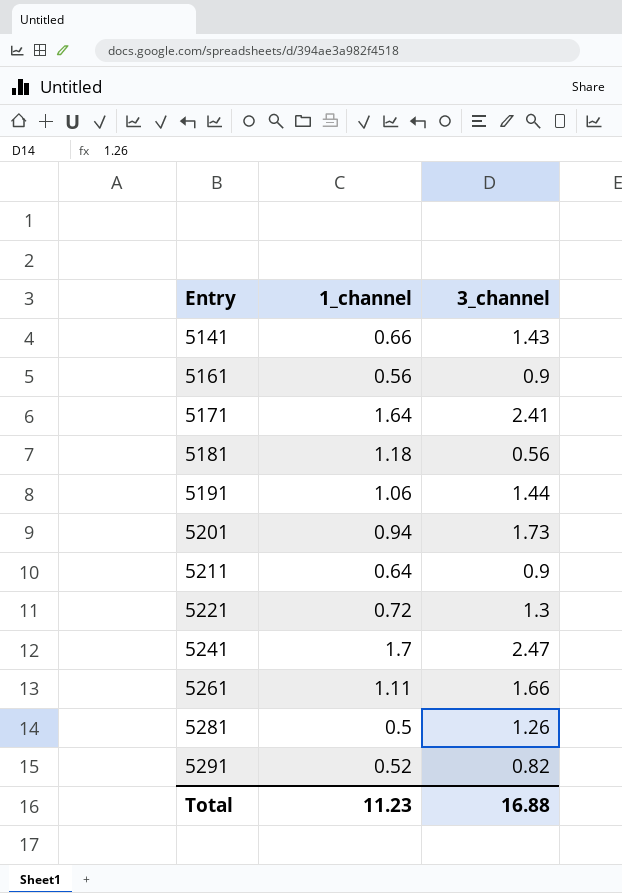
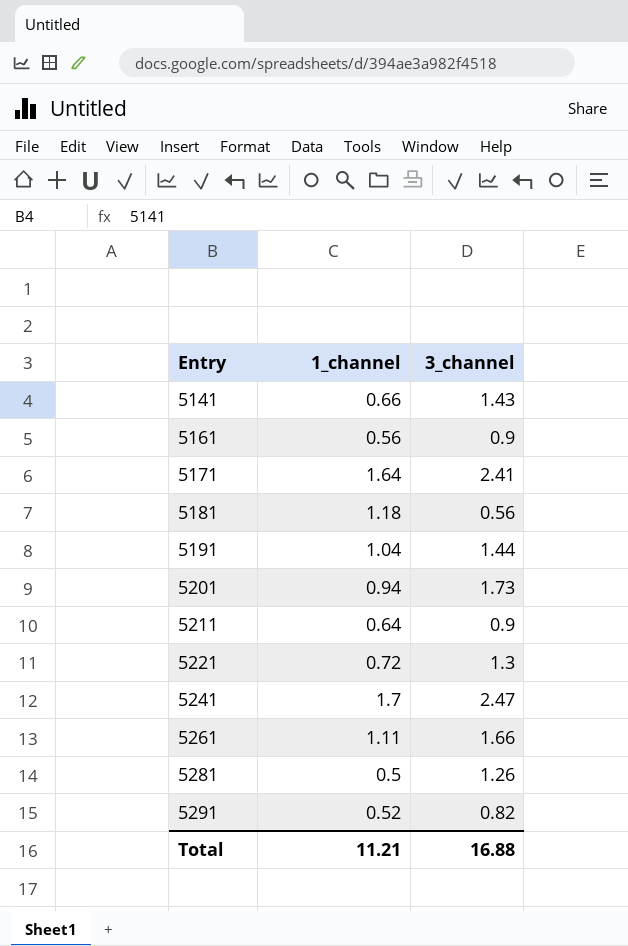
5191 | 1_channel: 1.06 -> 1.04
Total | 1_channel: 11.23 -> 11.21

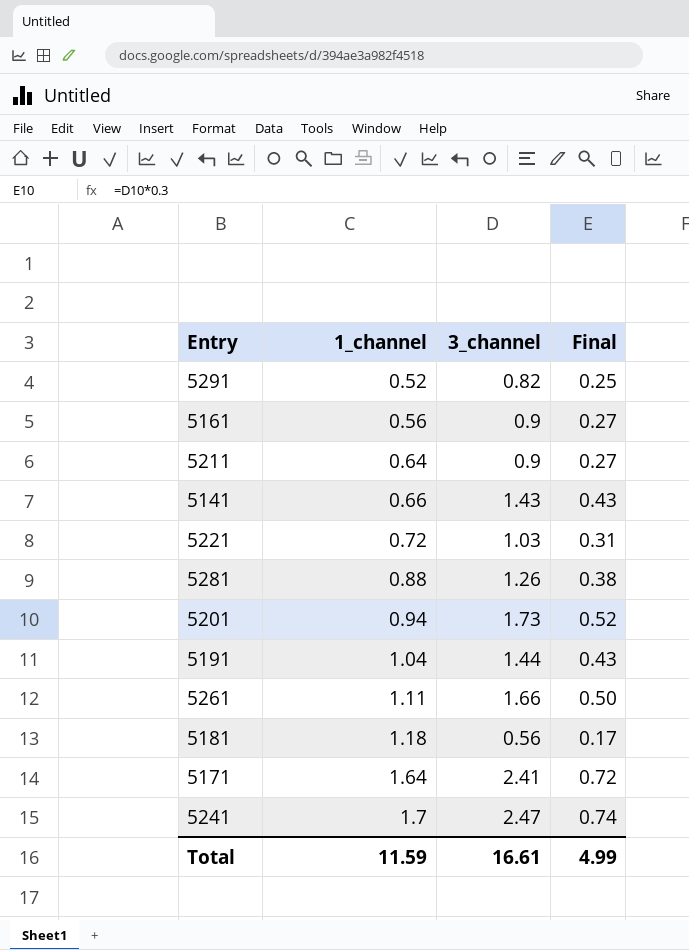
row order: Entry ascending -> 1_channel ascending
column Final | formula: none -> [3_channel] * 0.3
5221 | 3_channel: 1.3 -> 1.03
5281 | 1_channel: 0.5 -> 0.88
Total | 1_channel: 11.21 -> 11.59
Total | 3_channel: 16.88 -> 16.61

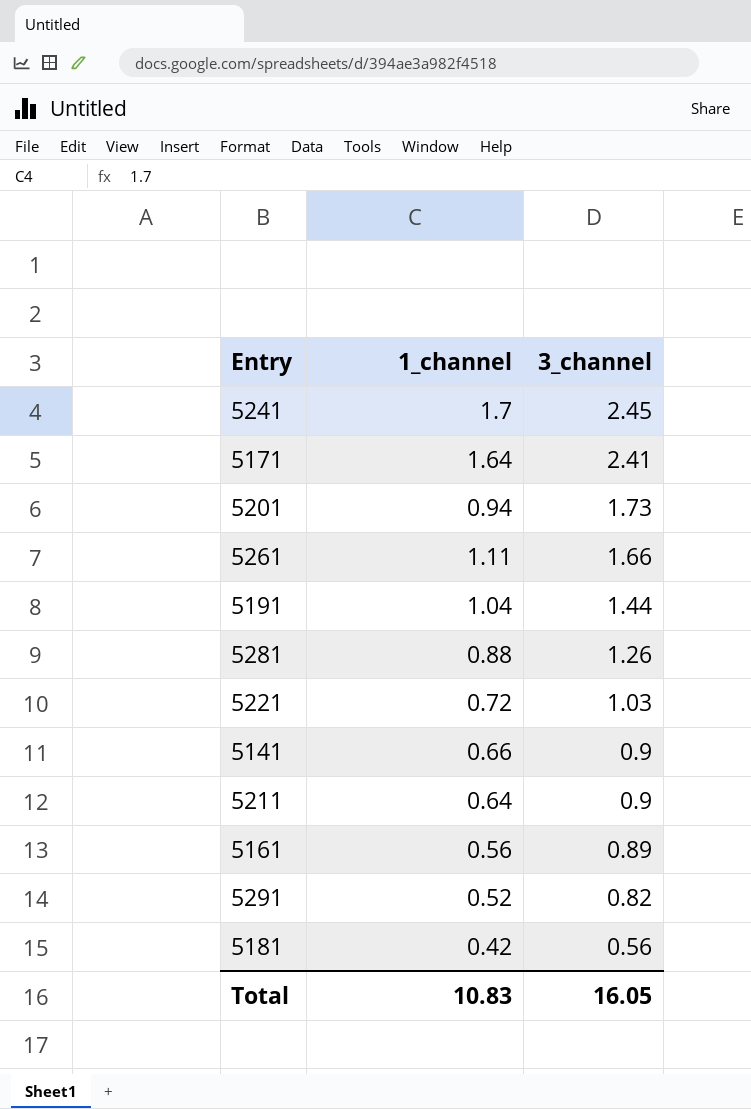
row order: 1_channel ascending -> 3_channel descending
column Final | formula: [3_channel] * 0.3 -> none
5241 | 3_channel: 2.47 -> 2.45
5141 | 3_channel: 1.43 -> 0.9
5161 | 3_channel: 0.9 -> 0.89
5181 | 1_channel: 1.18 -> 0.42
Total | 1_channel: 11.59 -> 10.83
Total | 3_channel: 16.61 -> 16.05

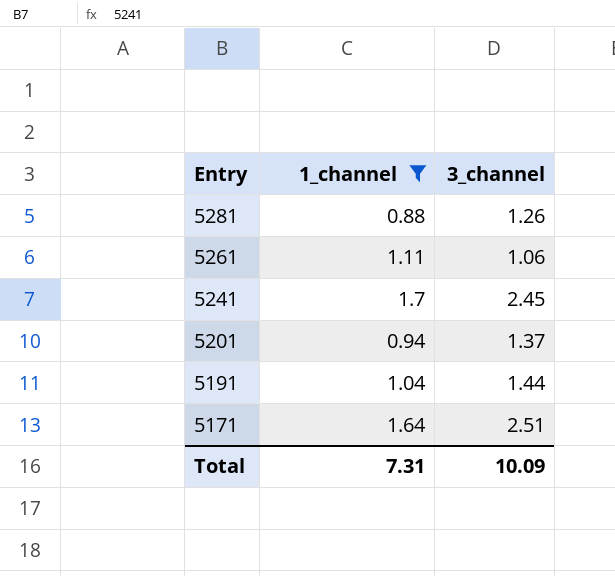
filter: none -> 1_channel >= 0.88
row order: 3_channel descending -> Entry descending
5261 | 3_channel: 1.66 -> 1.06
5201 | 3_channel: 1.73 -> 1.37
5171 | 3_channel: 2.41 -> 2.51
Total | 1_channel: 10.83 -> 7.31
Total | 3_channel: 16.05 -> 10.09

